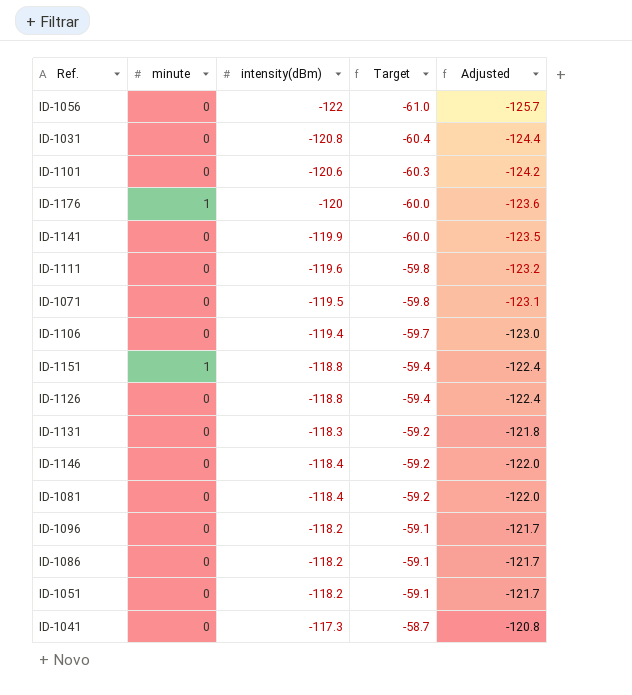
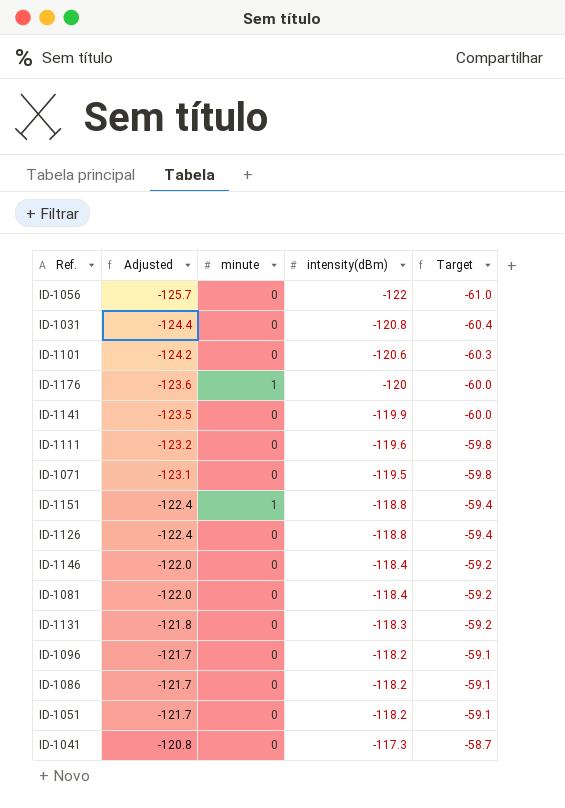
row order: Target ascending -> Adjusted ascending
column Adjusted | position: 5 -> 2
row ID-1106: 0 | -119.4 | -59.7 | -123.0 -> none

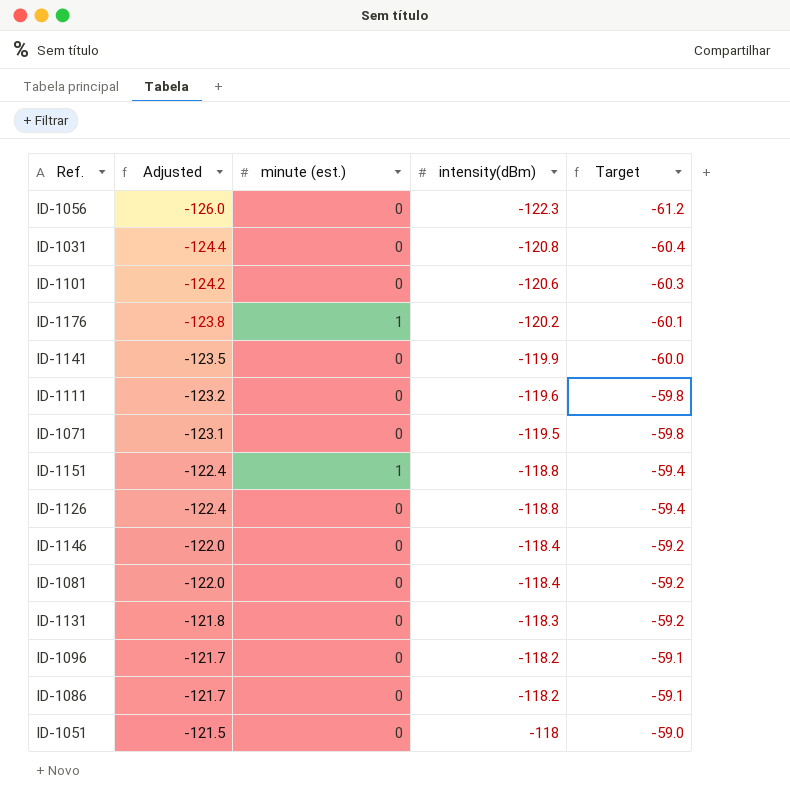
column name: minute -> minute (est.)
row ID-1041: -120.8 | 0 | -117.3 | -58.7 -> none
ID-1056 | Adjusted: -125.7 -> -126.0
ID-1056 | intensity(dBm): -122 -> -122.3
ID-1056 | Target: -61.0 -> -61.2
ID-1176 | Adjusted: -123.6 -> -123.8
ID-1176 | intensity(dBm): -120 -> -120.2
ID-1176 | Target: -60.0 -> -60.1
ID-1051 | Adjusted: -121.7 -> -121.5
ID-1051 | intensity(dBm): -118.2 -> -118
ID-1051 | Target: -59.1 -> -59.0

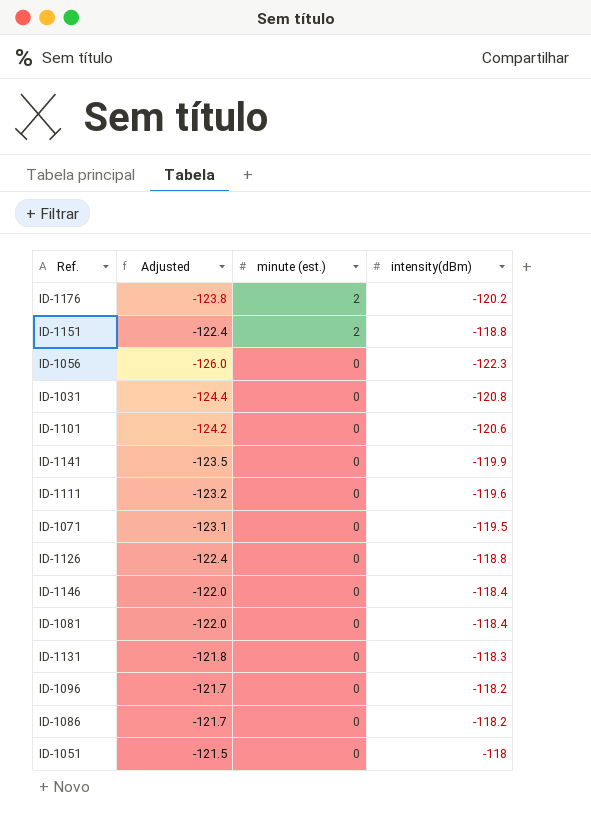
row order: Adjusted ascending -> minute (est.) descending
column Target | formula: [intensity(dBm)] * 0.5 -> none
ID-1176 | minute (est.): 1 -> 2
ID-1151 | minute (est.): 1 -> 2

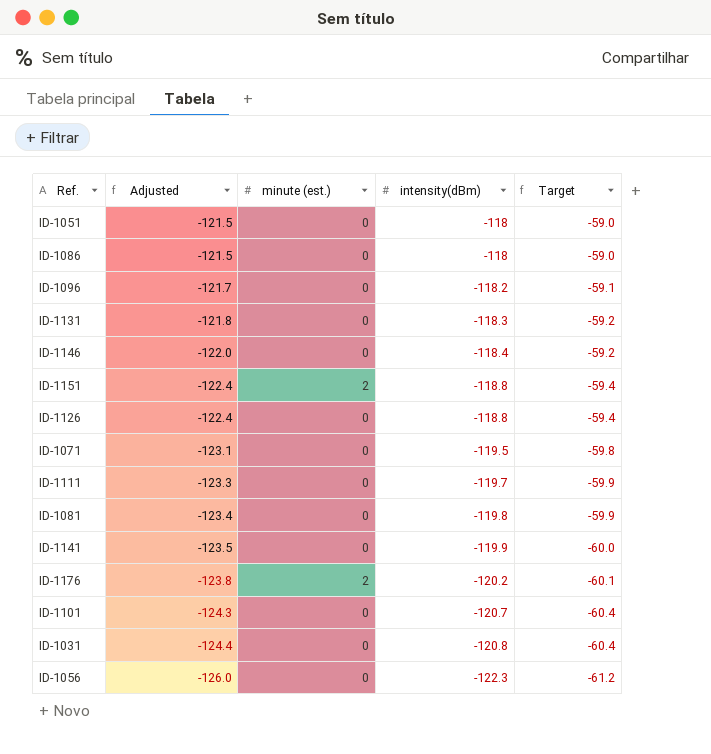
row order: minute (est.) descending -> Adjusted descending
column Target | formula: none -> [intensity(dBm)] * 0.5
ID-1086 | Adjusted: -121.7 -> -121.5
ID-1086 | intensity(dBm): -118.2 -> -118
ID-1111 | Adjusted: -123.2 -> -123.3
ID-1111 | intensity(dBm): -119.6 -> -119.7
ID-1081 | Adjusted: -122.0 -> -123.4
ID-1081 | intensity(dBm): -118.4 -> -119.8
ID-1101 | Adjusted: -124.2 -> -124.3
ID-1101 | intensity(dBm): -120.6 -> -120.7

